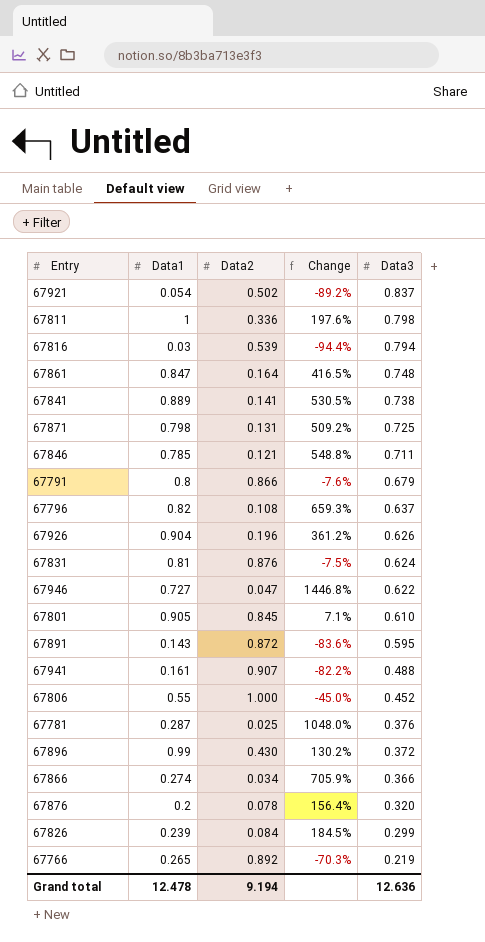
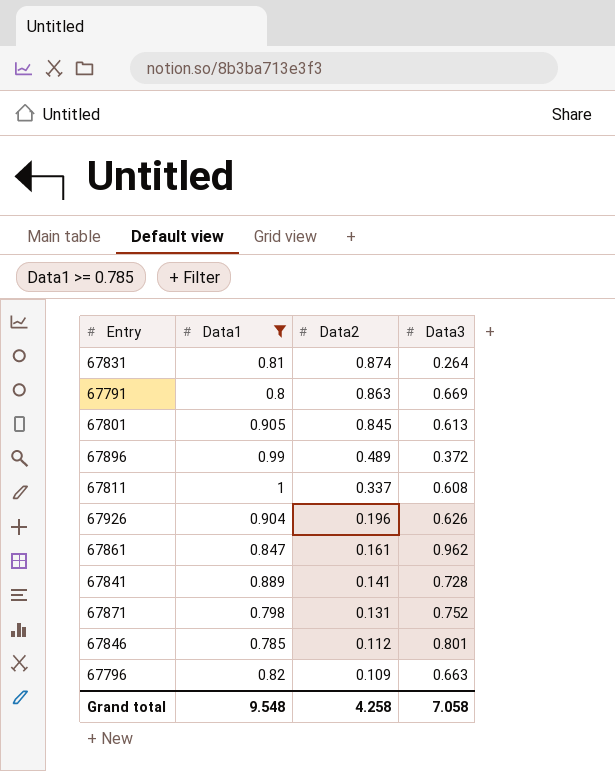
filter: none -> Data1 >= 0.785
row order: Data3 descending -> Data2 descending
column Change | formula: ([Data1] - [Data2]) / [Data2] -> none
67831 | Data2: 0.876 -> 0.874
67831 | Data3: 0.624 -> 0.264
67791 | Data2: 0.866 -> 0.863
67791 | Data3: 0.679 -> 0.669
67801 | Data3: 0.610 -> 0.613
67896 | Data2: 0.430 -> 0.489
67811 | Data2: 0.336 -> 0.337
67811 | Data3: 0.798 -> 0.608
67861 | Data2: 0.164 -> 0.161
67861 | Data3: 0.748 -> 0.962
67841 | Data3: 0.738 -> 0.728
67871 | Data3: 0.725 -> 0.752
67846 | Data2: 0.121 -> 0.112
67846 | Data3: 0.711 -> 0.801
67796 | Data2: 0.108 -> 0.109
67796 | Data3: 0.637 -> 0.663
Grand total | Data1: 12.478 -> 9.548
Grand total | Data2: 9.194 -> 4.258
Grand total | Data3: 12.636 -> 7.058

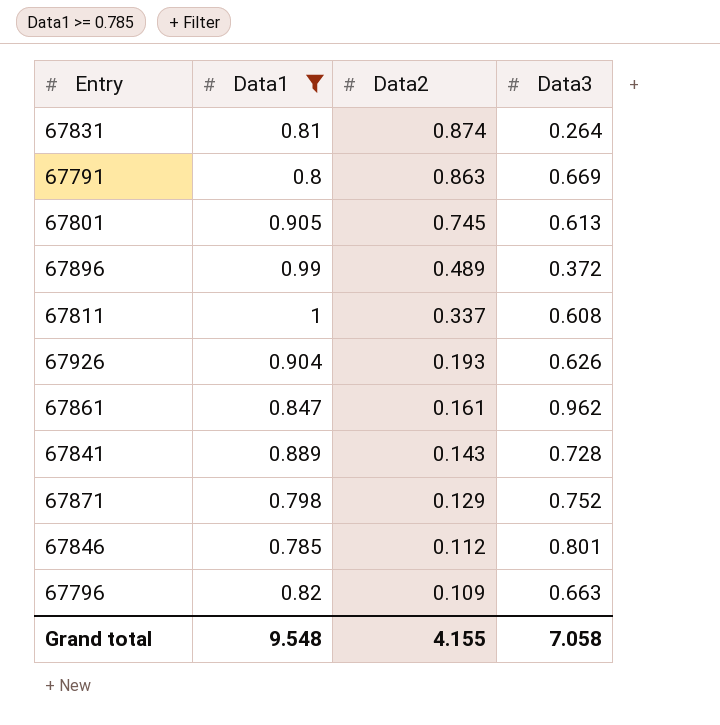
67801 | Data2: 0.845 -> 0.745
67926 | Data2: 0.196 -> 0.193
67841 | Data2: 0.141 -> 0.143
67871 | Data2: 0.131 -> 0.129
Grand total | Data2: 4.258 -> 4.155

